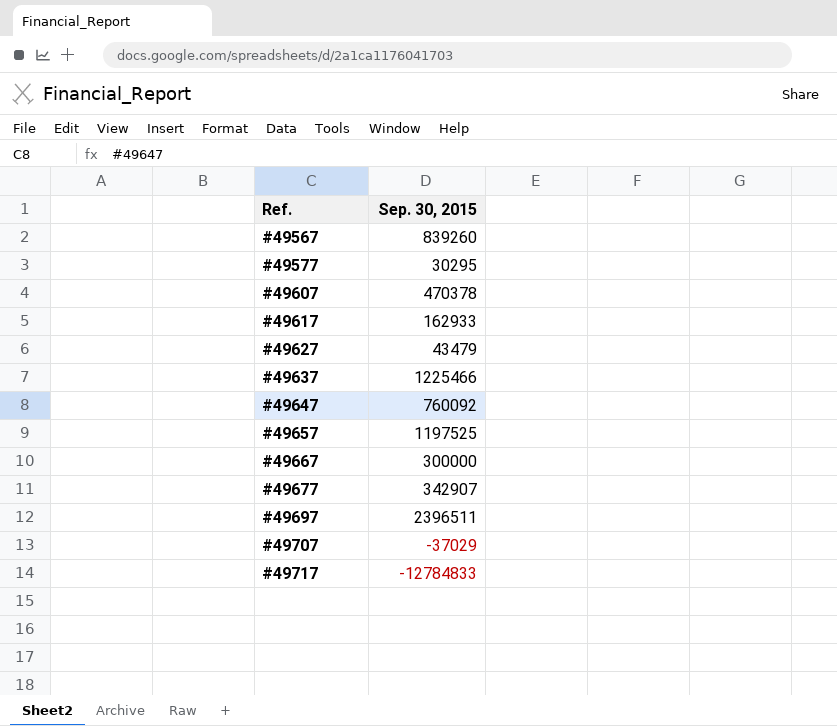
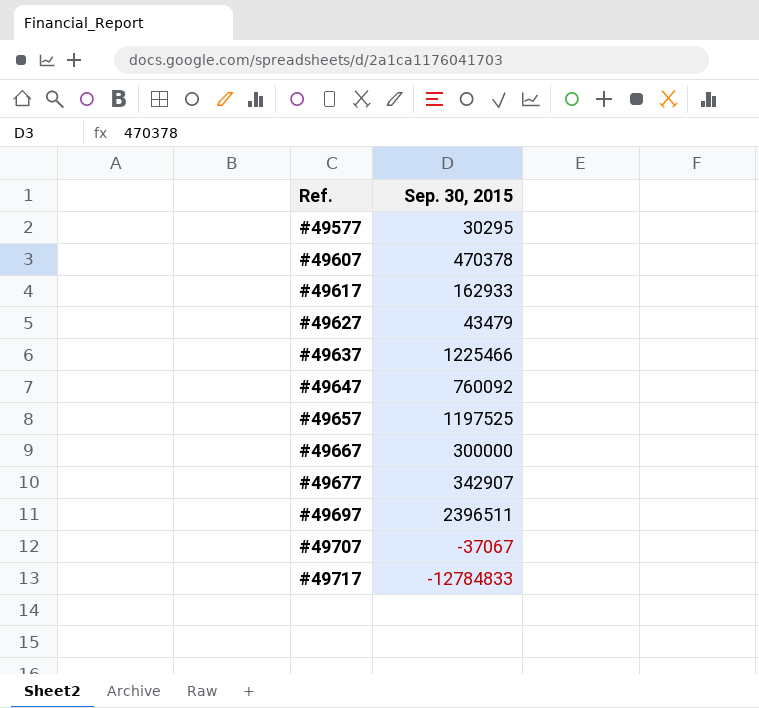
row #49567: 839260 -> none
#49707 | Sep. 30, 2015: -37029 -> -37067

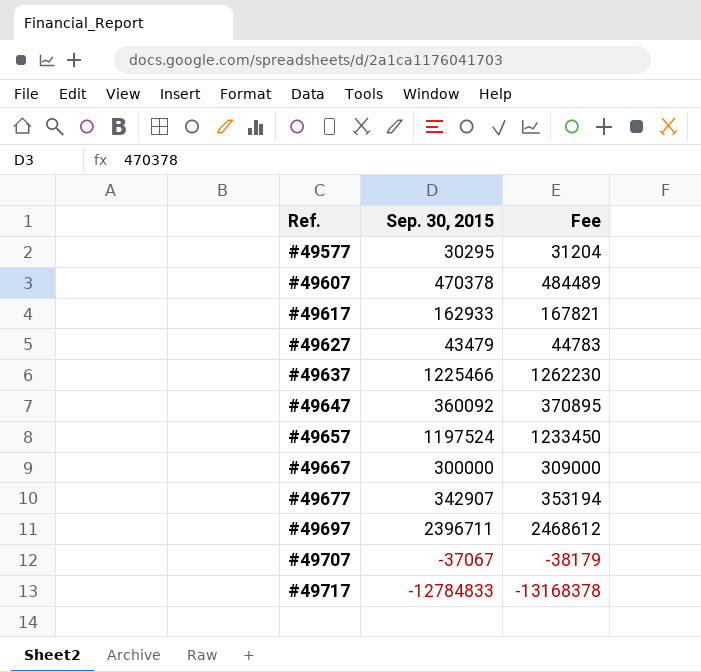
column Fee | formula: none -> [Sep. 30, 2015] * 1.03
#49647 | Sep. 30, 2015: 760092 -> 360092
#49657 | Sep. 30, 2015: 1197525 -> 1197524
#49697 | Sep. 30, 2015: 2396511 -> 2396711

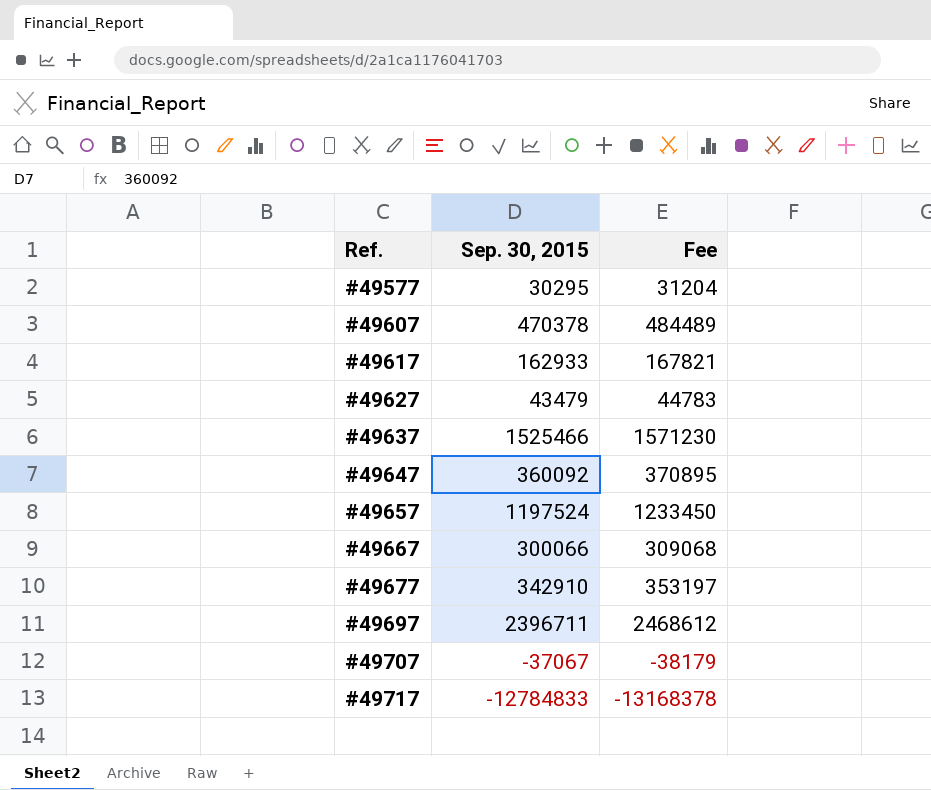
#49637 | Sep. 30, 2015: 1225466 -> 1525466
#49637 | Fee: 1262230 -> 1571230
#49667 | Sep. 30, 2015: 300000 -> 300066
#49667 | Fee: 309000 -> 309068
#49677 | Sep. 30, 2015: 342907 -> 342910
#49677 | Fee: 353194 -> 353197

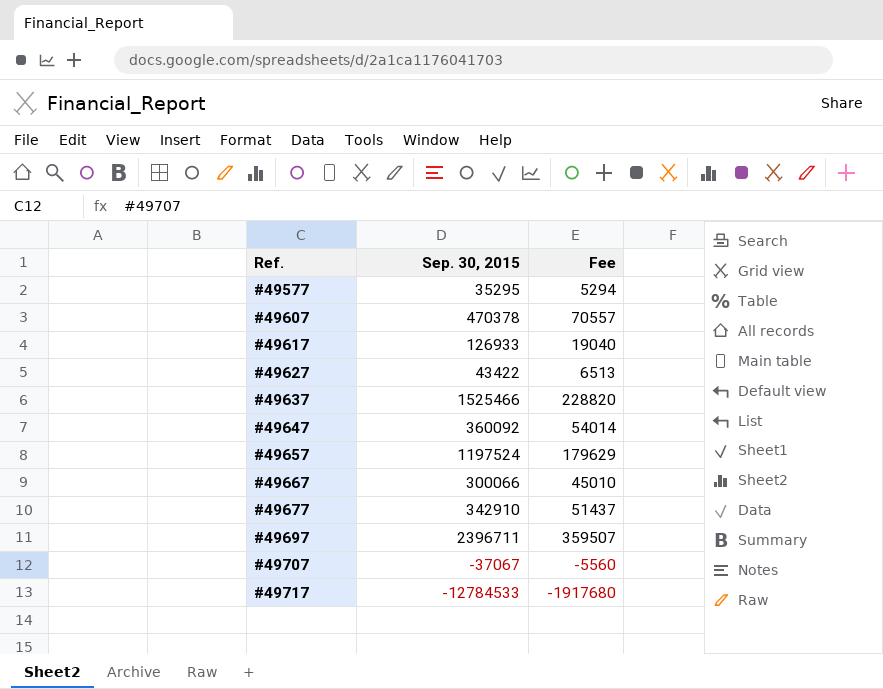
column Fee | formula: [Sep. 30, 2015] * 1.03 -> [Sep. 30, 2015] * 0.15
#49577 | Sep. 30, 2015: 30295 -> 35295
#49617 | Sep. 30, 2015: 162933 -> 126933
#49627 | Sep. 30, 2015: 43479 -> 43422
#49717 | Sep. 30, 2015: -12784833 -> -12784533

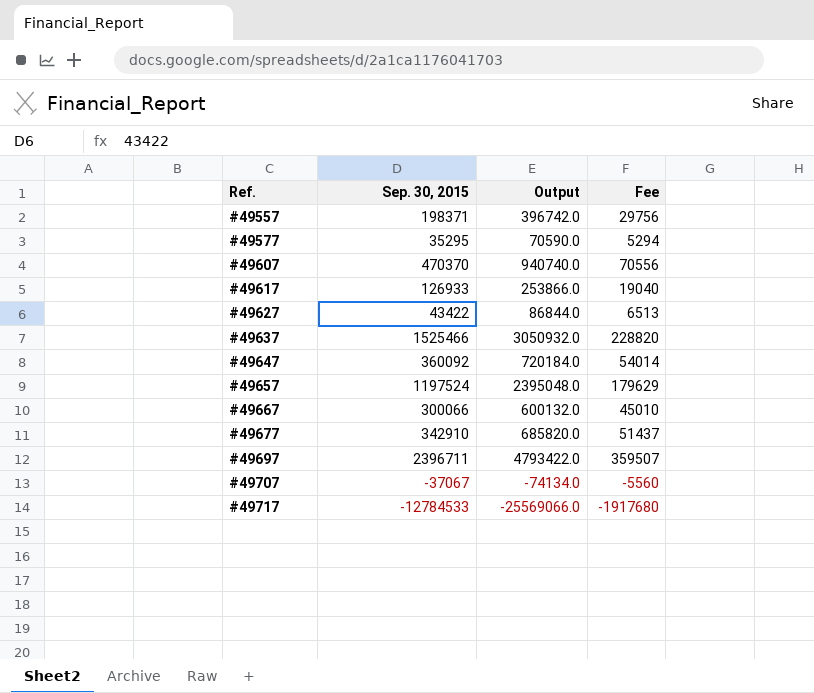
column Output | formula: none -> [Sep. 30, 2015] * 2
row #49557: none -> 198371 | 396742.0 | 29756
#49607 | Sep. 30, 2015: 470378 -> 470370
#49607 | Fee: 70557 -> 70556

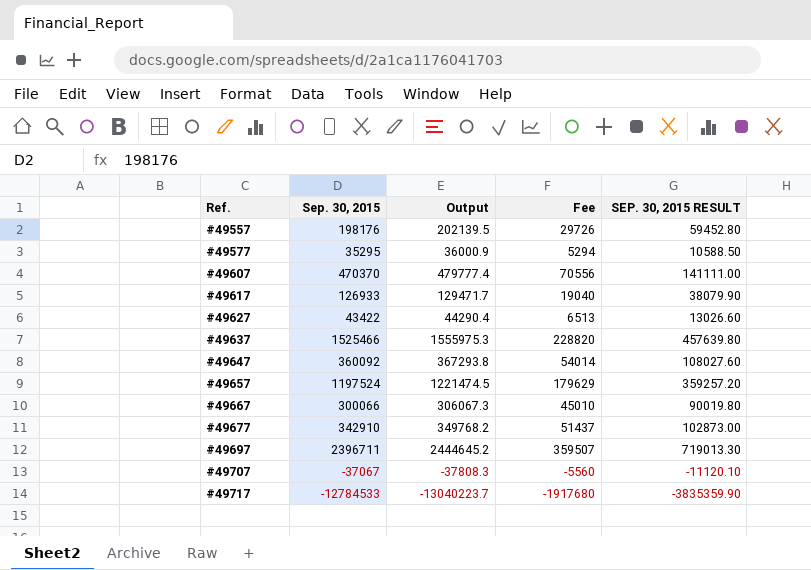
column Output | formula: [Sep. 30, 2015] * 2 -> [Sep. 30, 2015] * 1.02
column SEP. 30, 2015 RESULT | formula: none -> [Sep. 30, 2015] * 0.3
#49557 | Sep. 30, 2015: 198371 -> 198176
#49557 | Fee: 29756 -> 29726

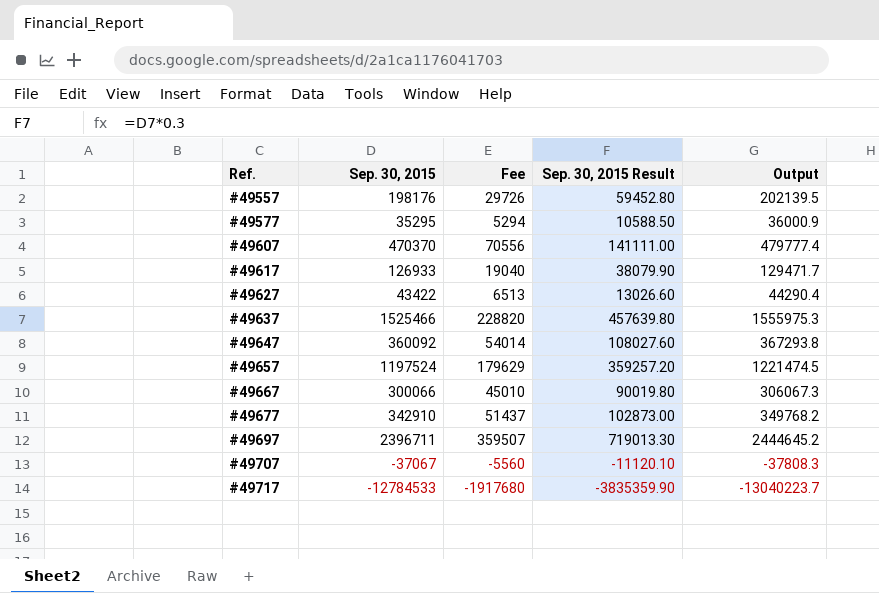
column name: SEP. 30, 2015 RESULT -> Sep. 30, 2015 Result
column Output | position: 3 -> 5

